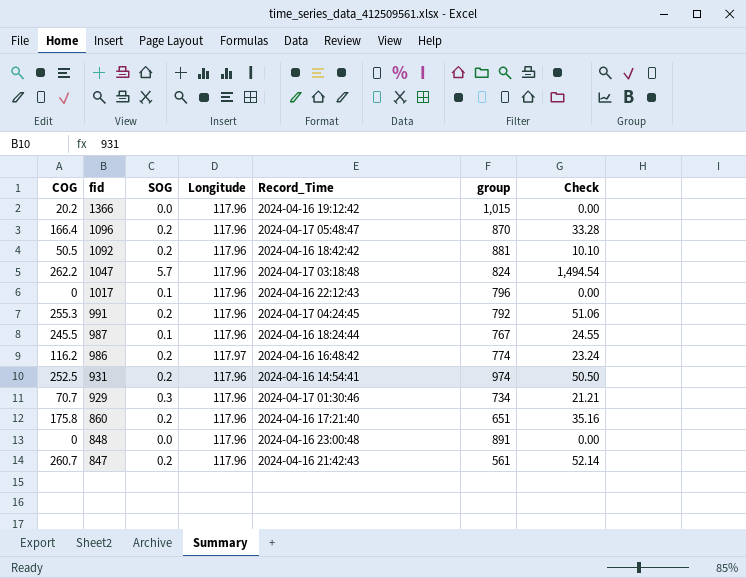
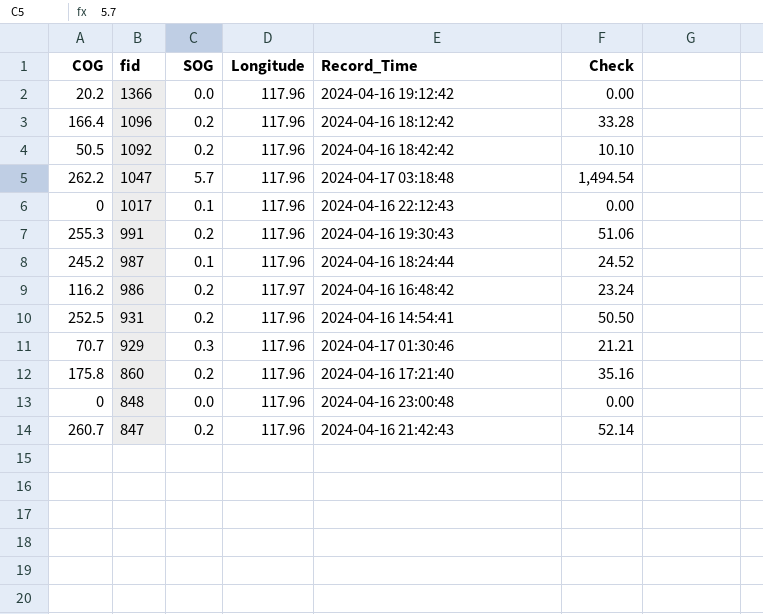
column group | position: 6 -> none
1096 | Record_Time: 2024-04-17 05:48:47 -> 2024-04-16 18:12:42
991 | Record_Time: 2024-04-17 04:24:45 -> 2024-04-16 19:30:43
987 | COG: 245.5 -> 245.2
987 | Check: 24.55 -> 24.52

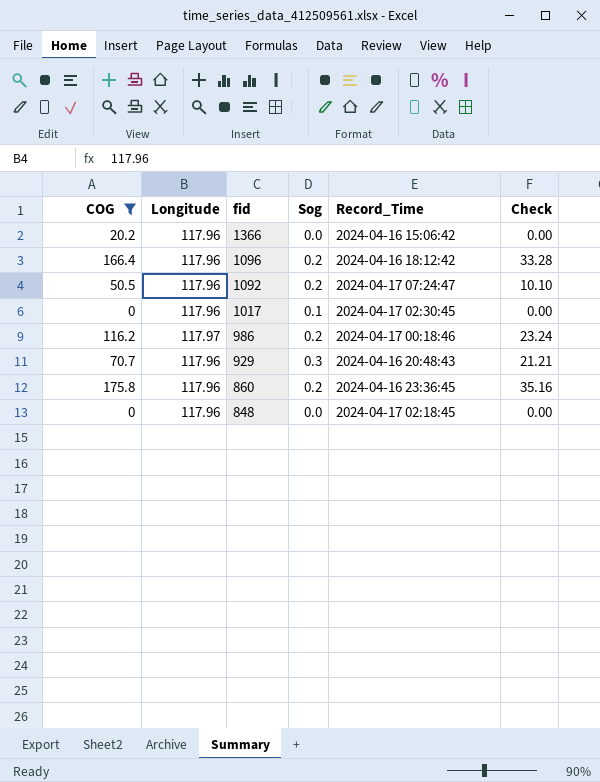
filter: none -> COG <= 175.8
column Longitude | position: 4 -> 2
column name: SOG -> Sog
1366 | Record_Time: 2024-04-16 19:12:42 -> 2024-04-16 15:06:42
1092 | Record_Time: 2024-04-16 18:42:42 -> 2024-04-17 07:24:47
1017 | Record_Time: 2024-04-16 22:12:43 -> 2024-04-17 02:30:45
986 | Record_Time: 2024-04-16 16:48:42 -> 2024-04-17 00:18:46
929 | Record_Time: 2024-04-17 01:30:46 -> 2024-04-16 20:48:43
860 | Record_Time: 2024-04-16 17:21:40 -> 2024-04-16 23:36:45
848 | Record_Time: 2024-04-16 23:00:48 -> 2024-04-17 02:18:45

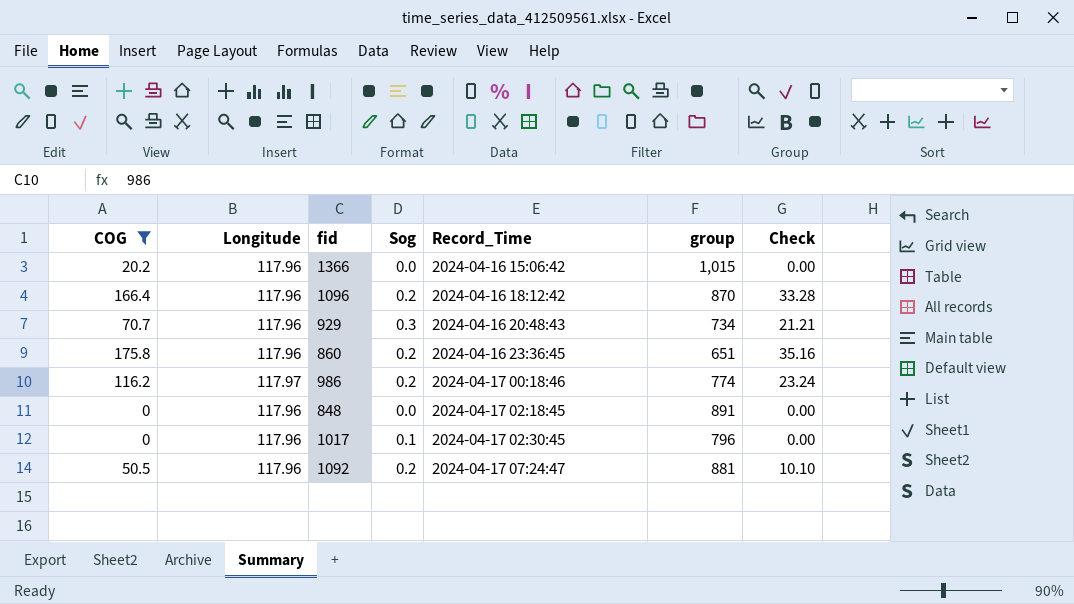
row order: fid descending -> Record_Time ascending
column group | position: none -> 6

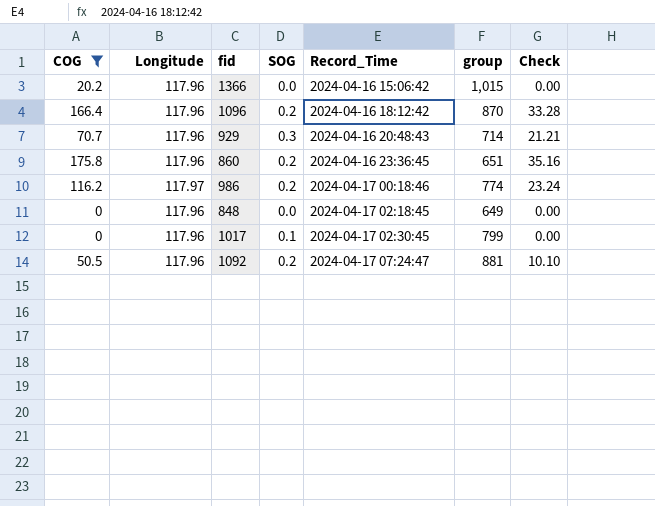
column name: Sog -> SOG
929 | group: 734 -> 714
848 | group: 891 -> 649
1017 | group: 796 -> 799

